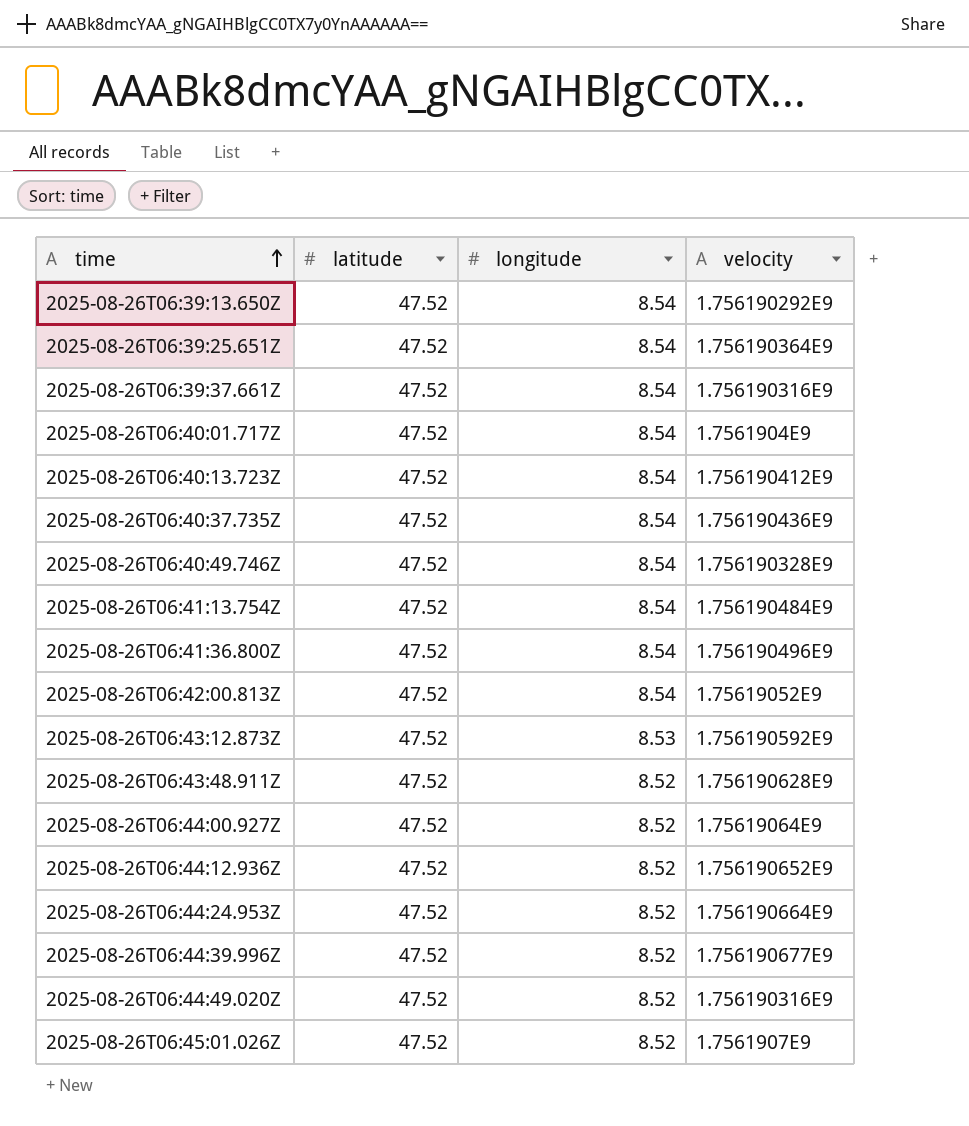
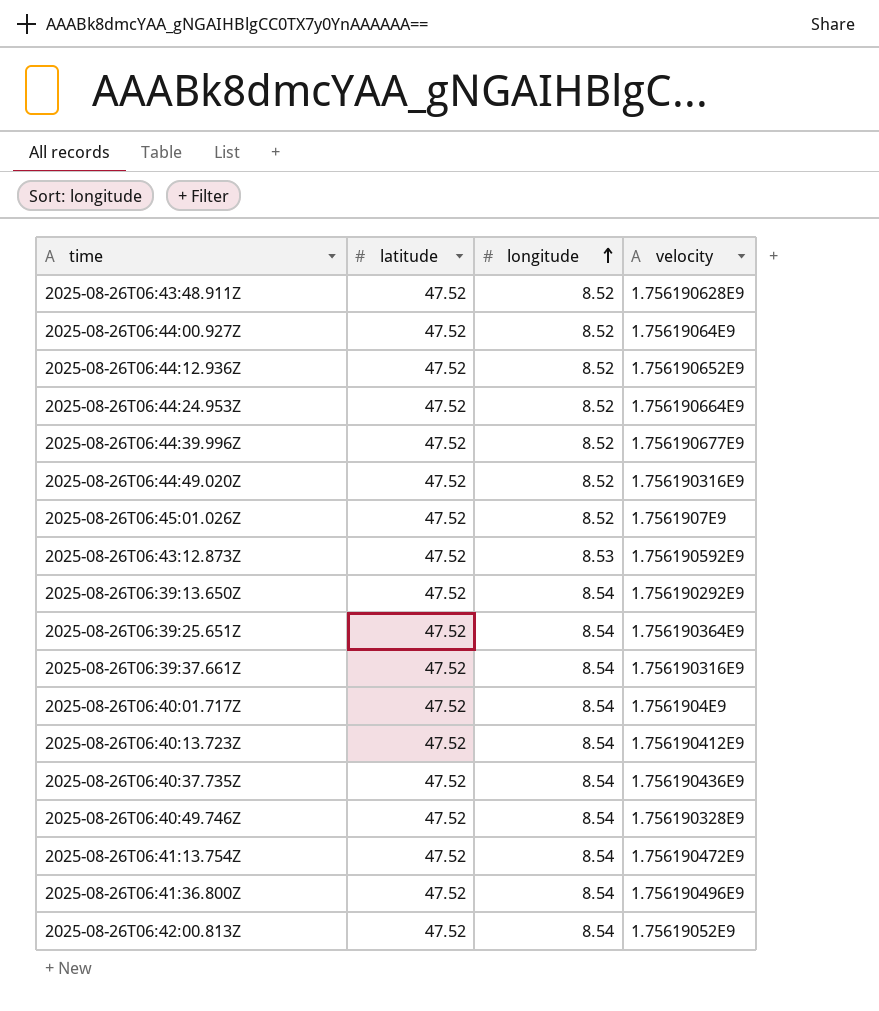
row order: time ascending -> longitude ascending
2025-08-26T06:41:13.754Z | velocity: 1.756190484E9 -> 1.756190472E9

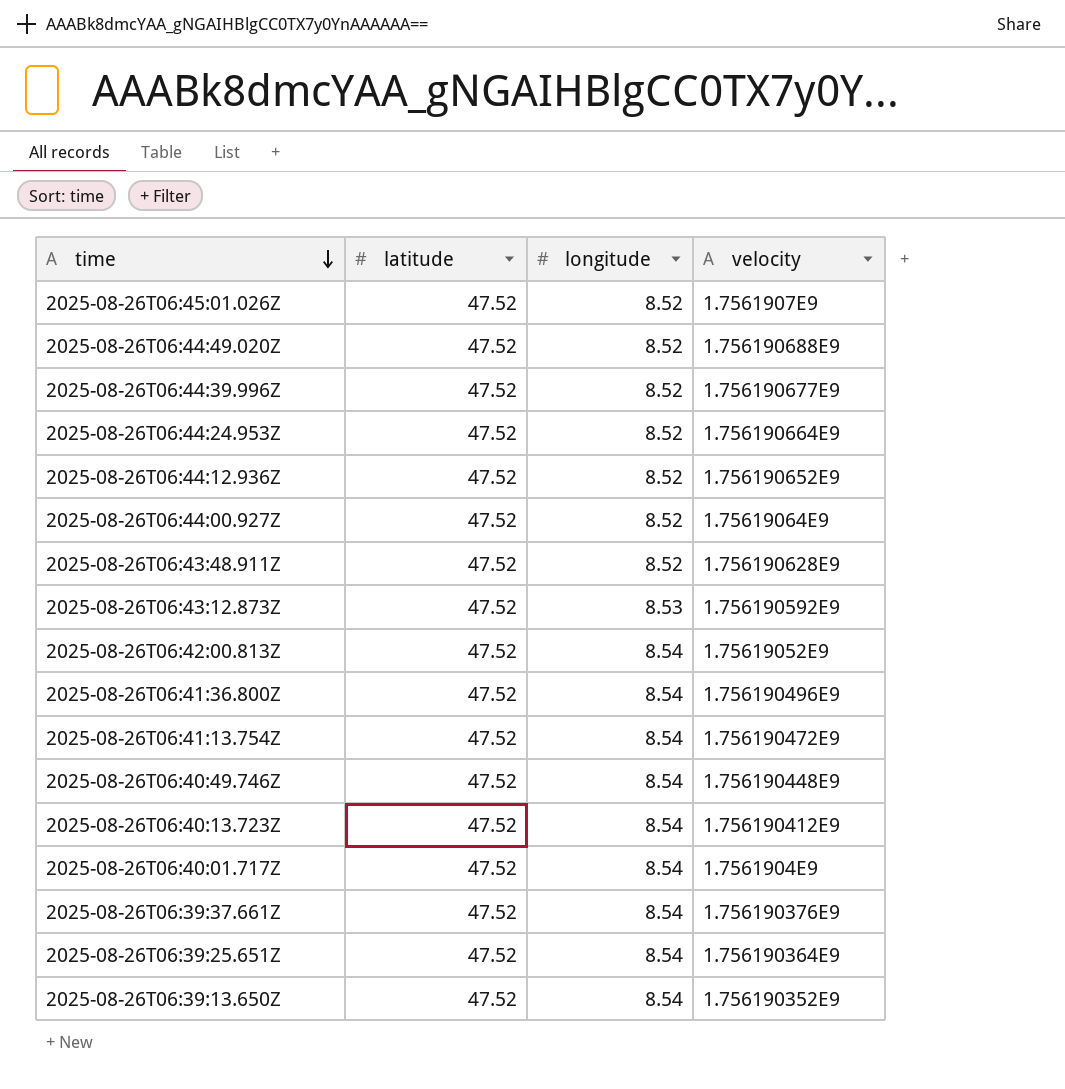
row order: longitude ascending -> time descending
row 2025-08-26T06:40:37.735Z: 47.52 | 8.54 | 1.756190436E9 -> none
2025-08-26T06:44:49.020Z | velocity: 1.756190316E9 -> 1.756190688E9
2025-08-26T06:40:49.746Z | velocity: 1.756190328E9 -> 1.756190448E9
2025-08-26T06:39:37.661Z | velocity: 1.756190316E9 -> 1.756190376E9
2025-08-26T06:39:13.650Z | velocity: 1.756190292E9 -> 1.756190352E9

